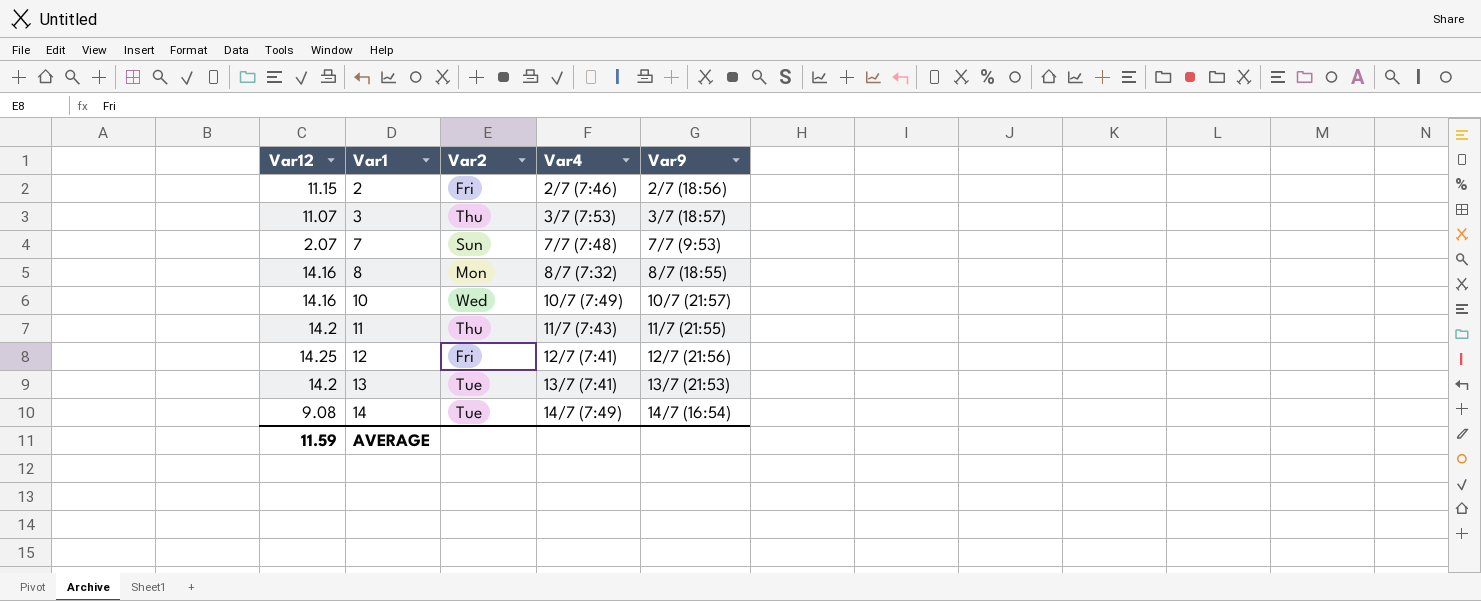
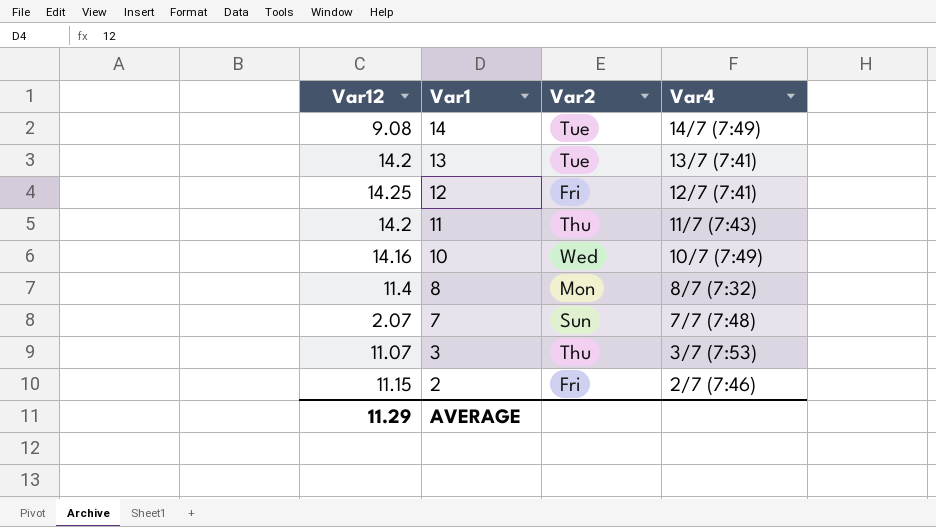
row order: Var1 ascending -> Var1 descending
column Var9 | position: 5 -> none
8 | Var12: 14.16 -> 11.4
AVERAGE | Var12: 11.59 -> 11.29

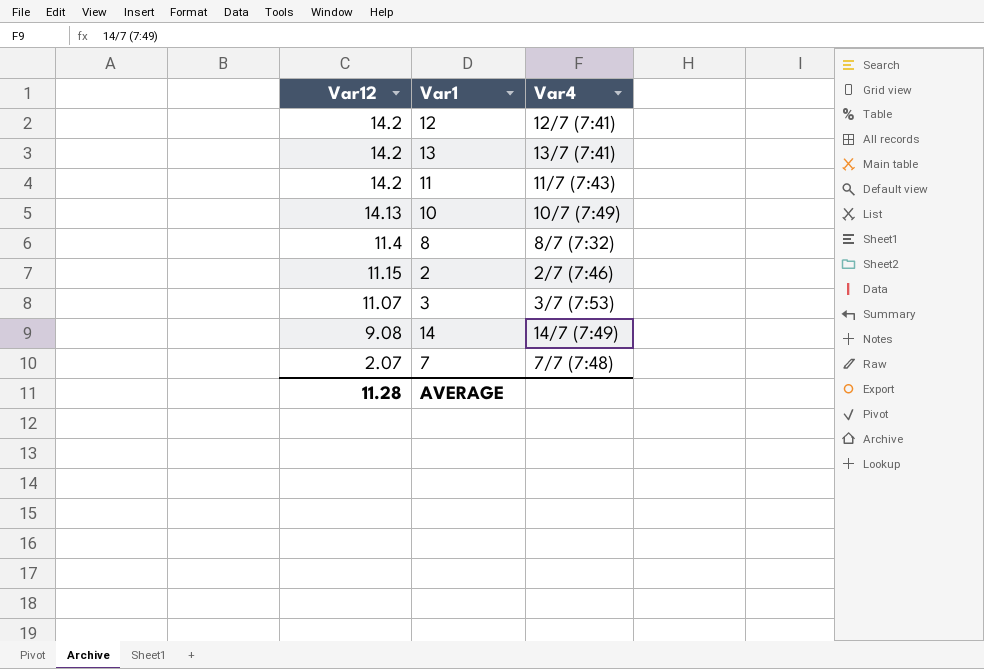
row order: Var1 descending -> Var12 descending
column Var2 | position: 3 -> none
12 | Var12: 14.25 -> 14.2
10 | Var12: 14.16 -> 14.13
AVERAGE | Var12: 11.29 -> 11.28

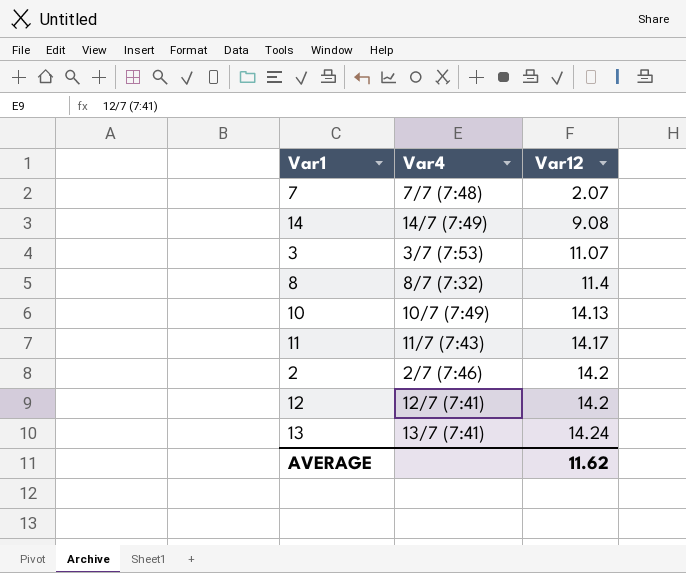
row order: Var12 descending -> Var12 ascending
column Var12 | position: 1 -> 3
11 | Var12: 14.2 -> 14.17
2 | Var12: 11.15 -> 14.2
13 | Var12: 14.2 -> 14.24
AVERAGE | Var12: 11.28 -> 11.62

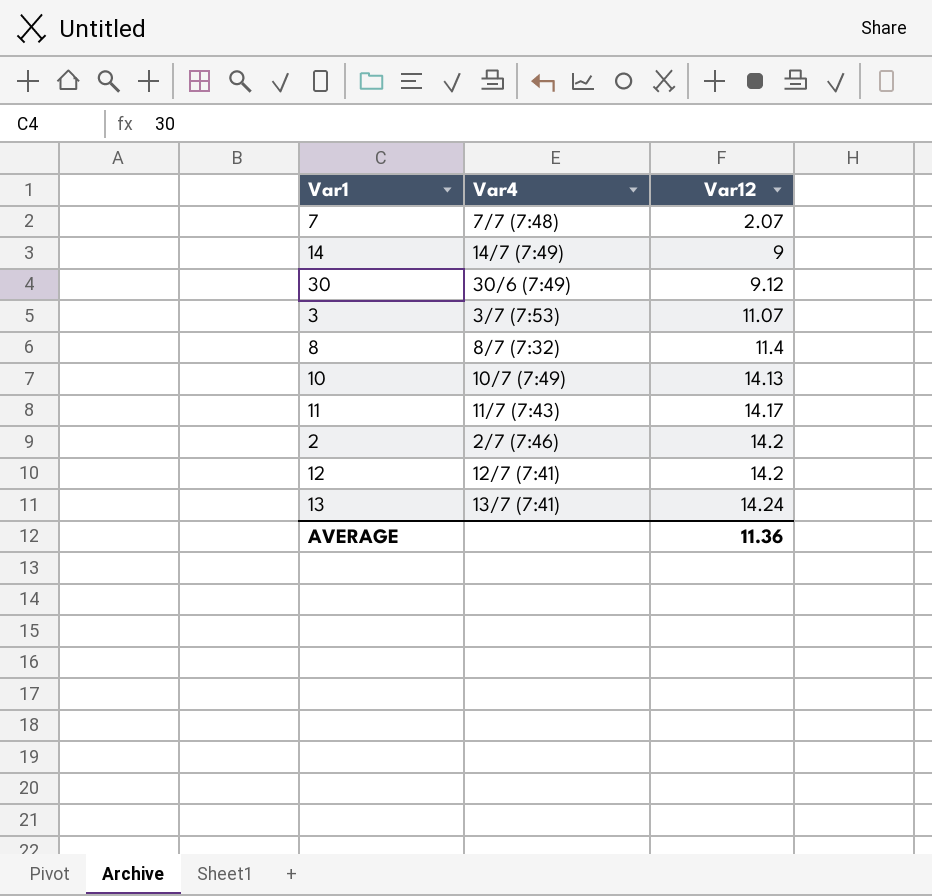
14 | Var12: 9.08 -> 9
row 30: none -> 30/6 (7:49) | 9.12
AVERAGE | Var12: 11.62 -> 11.36

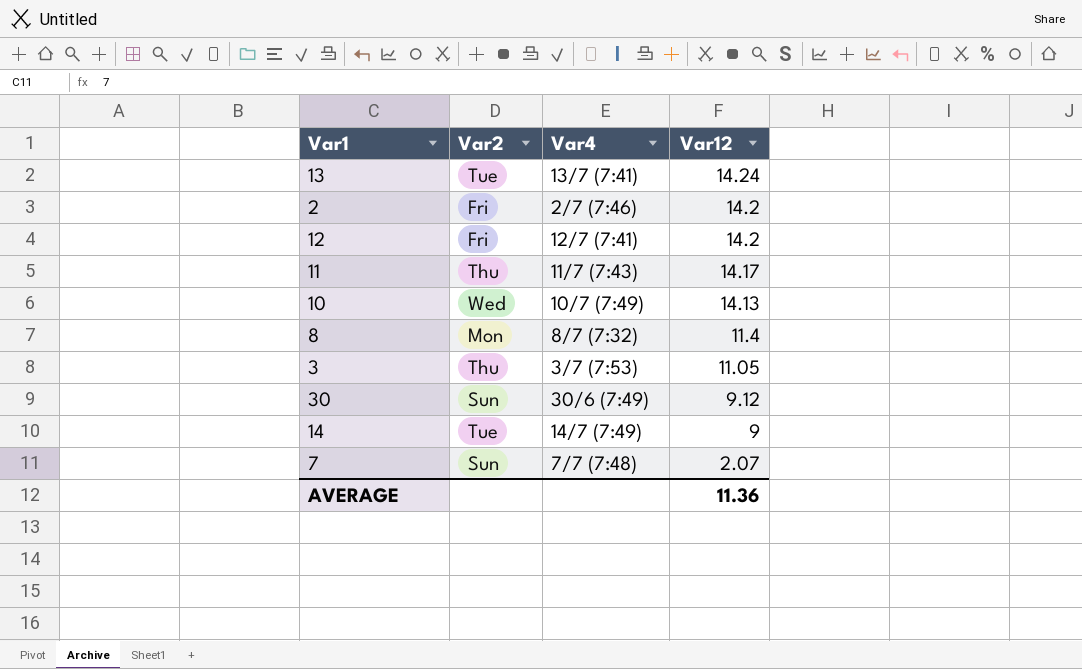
row order: Var12 ascending -> Var12 descending
column Var2 | position: none -> 2
3 | Var12: 11.07 -> 11.05

